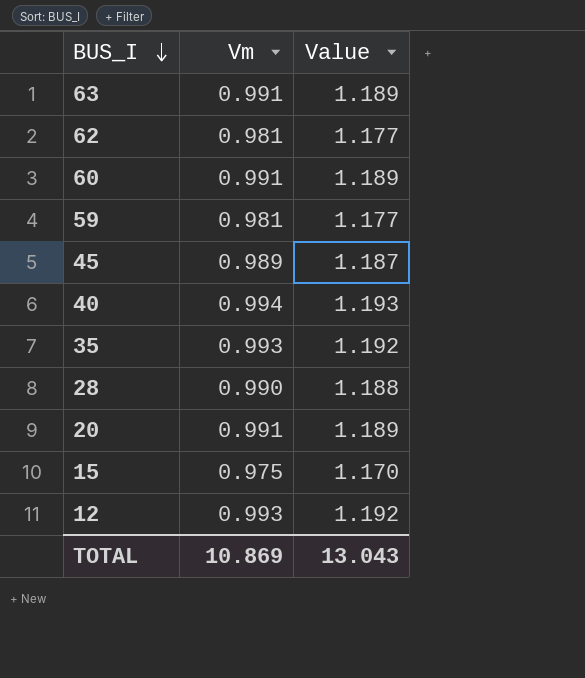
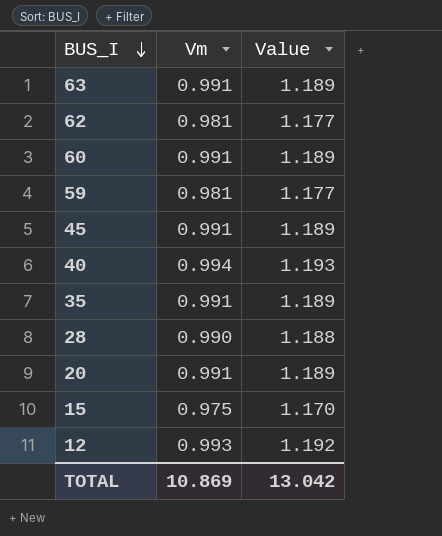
45 | Vm: 0.989 -> 0.991
45 | Value: 1.187 -> 1.189
35 | Vm: 0.993 -> 0.991
35 | Value: 1.192 -> 1.189
TOTAL | Value: 13.043 -> 13.042

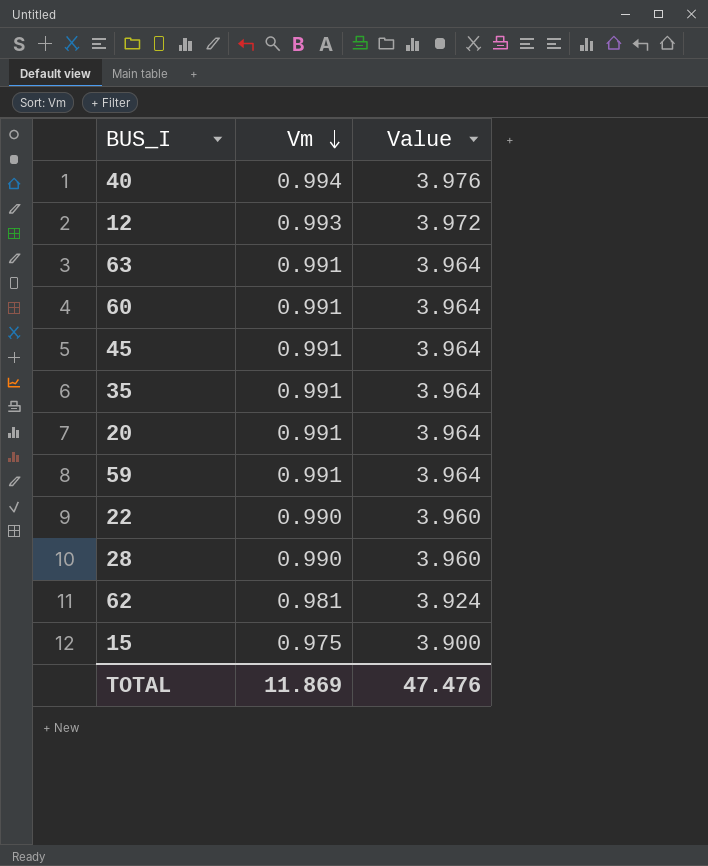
row order: BUS_I descending -> Vm descending
column Value | formula: [Vm] * 1.2 -> [Vm] * 4
59 | Vm: 0.981 -> 0.991
row 22: none -> 0.990 | 3.960
TOTAL | Vm: 10.869 -> 11.869
TOTAL | Value: 13.042 -> 47.476

